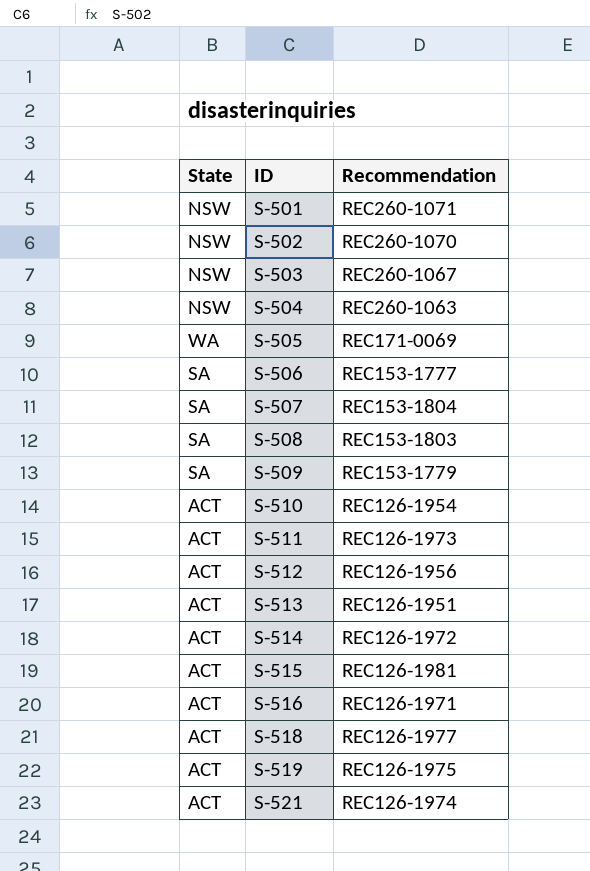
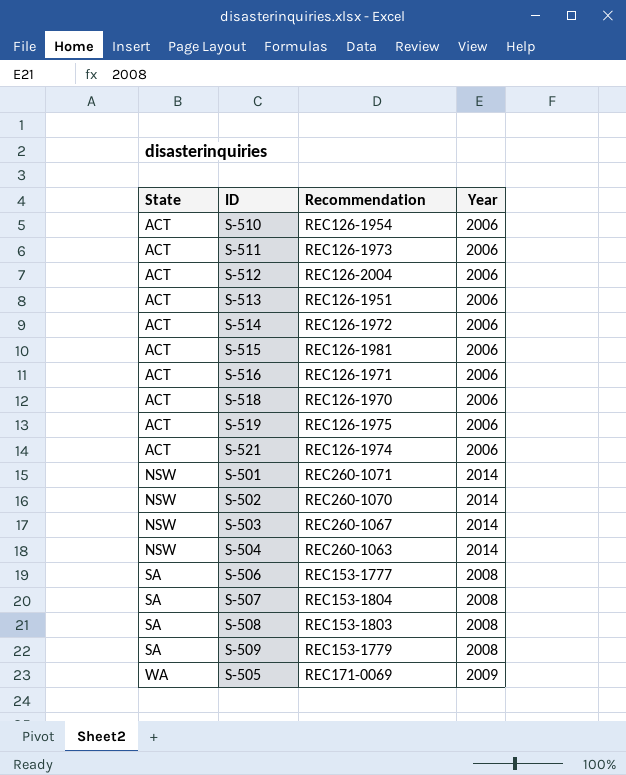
row order: ID ascending -> State ascending
column Year | position: none -> 4
S-512 | Recommendation: REC126-1956 -> REC126-2004
S-518 | Recommendation: REC126-1977 -> REC126-1970

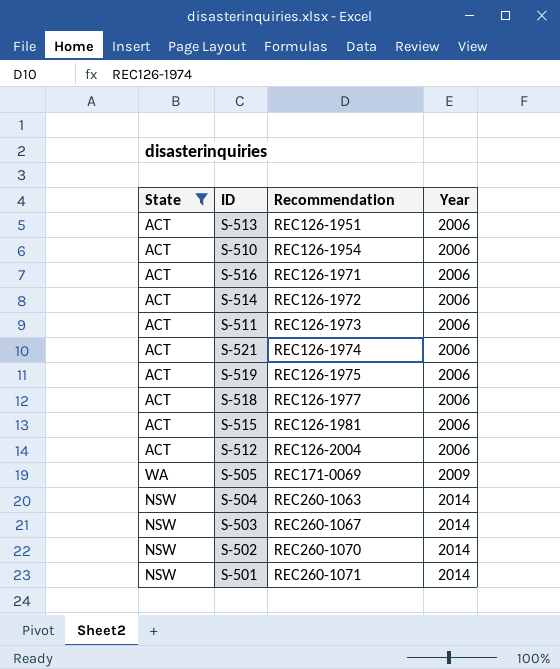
filter: none -> State != SA
row order: State ascending -> Recommendation ascending
S-518 | Recommendation: REC126-1970 -> REC126-1977

